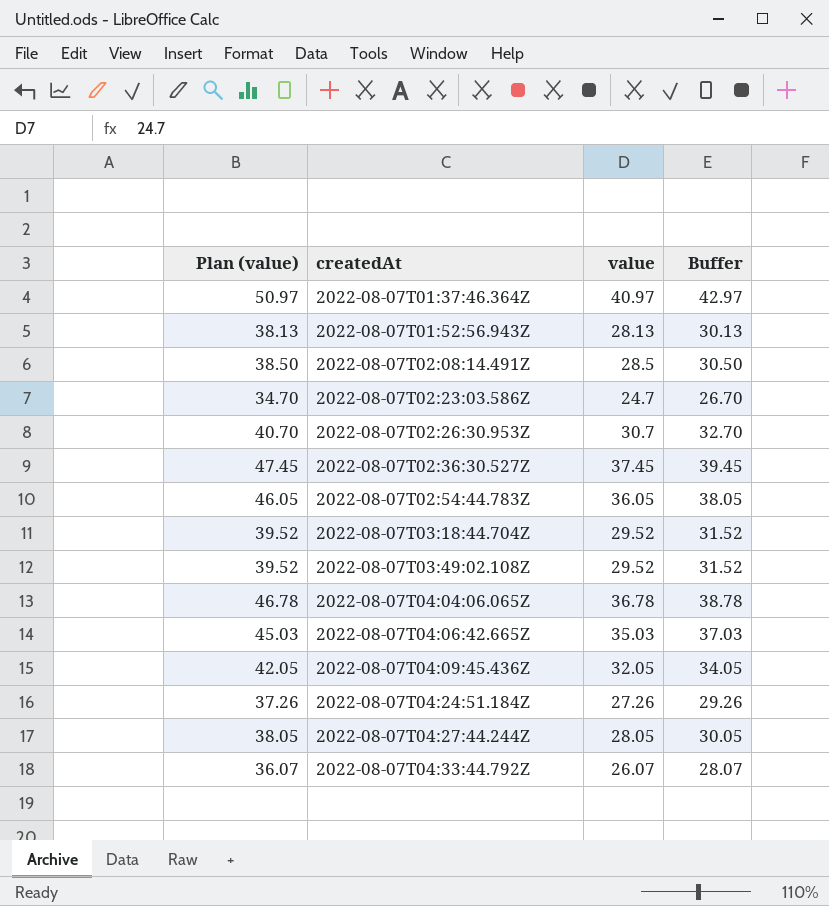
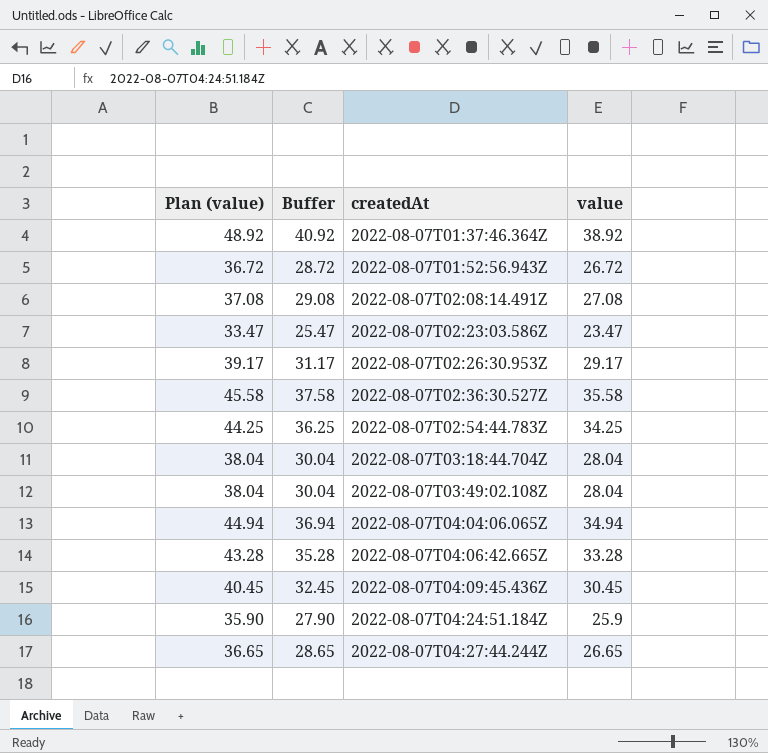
column Buffer | position: 4 -> 2
row 2022-08-07T04:33:44.792Z: 36.07 | 26.07 | 28.07 -> none
2022-08-07T01:37:46.364Z | Plan (value): 50.97 -> 48.92
2022-08-07T01:37:46.364Z | Buffer: 42.97 -> 40.92
2022-08-07T01:37:46.364Z | value: 40.97 -> 38.92
2022-08-07T01:52:56.943Z | Plan (value): 38.13 -> 36.72
2022-08-07T01:52:56.943Z | Buffer: 30.13 -> 28.72
2022-08-07T01:52:56.943Z | value: 28.13 -> 26.72
2022-08-07T02:08:14.491Z | Plan (value): 38.50 -> 37.08
2022-08-07T02:08:14.491Z | Buffer: 30.50 -> 29.08
2022-08-07T02:08:14.491Z | value: 28.5 -> 27.08
2022-08-07T02:23:03.586Z | Plan (value): 34.70 -> 33.47
2022-08-07T02:23:03.586Z | Buffer: 26.70 -> 25.47
2022-08-07T02:23:03.586Z | value: 24.7 -> 23.47
2022-08-07T02:26:30.953Z | Plan (value): 40.70 -> 39.17
2022-08-07T02:26:30.953Z | Buffer: 32.70 -> 31.17
2022-08-07T02:26:30.953Z | value: 30.7 -> 29.17
2022-08-07T02:36:30.527Z | Plan (value): 47.45 -> 45.58
2022-08-07T02:36:30.527Z | Buffer: 39.45 -> 37.58
2022-08-07T02:36:30.527Z | value: 37.45 -> 35.58
2022-08-07T02:54:44.783Z | Plan (value): 46.05 -> 44.25
2022-08-07T02:54:44.783Z | Buffer: 38.05 -> 36.25
2022-08-07T02:54:44.783Z | value: 36.05 -> 34.25
2022-08-07T03:18:44.704Z | Plan (value): 39.52 -> 38.04
2022-08-07T03:18:44.704Z | Buffer: 31.52 -> 30.04
2022-08-07T03:18:44.704Z | value: 29.52 -> 28.04
2022-08-07T03:49:02.108Z | Plan (value): 39.52 -> 38.04
2022-08-07T03:49:02.108Z | Buffer: 31.52 -> 30.04
2022-08-07T03:49:02.108Z | value: 29.52 -> 28.04
2022-08-07T04:04:06.065Z | Plan (value): 46.78 -> 44.94
2022-08-07T04:04:06.065Z | Buffer: 38.78 -> 36.94
2022-08-07T04:04:06.065Z | value: 36.78 -> 34.94
2022-08-07T04:06:42.665Z | Plan (value): 45.03 -> 43.28
2022-08-07T04:06:42.665Z | Buffer: 37.03 -> 35.28
2022-08-07T04:06:42.665Z | value: 35.03 -> 33.28
2022-08-07T04:09:45.436Z | Plan (value): 42.05 -> 40.45
2022-08-07T04:09:45.436Z | Buffer: 34.05 -> 32.45
2022-08-07T04:09:45.436Z | value: 32.05 -> 30.45
2022-08-07T04:24:51.184Z | Plan (value): 37.26 -> 35.90
2022-08-07T04:24:51.184Z | Buffer: 29.26 -> 27.90
2022-08-07T04:24:51.184Z | value: 27.26 -> 25.9
2022-08-07T04:27:44.244Z | Plan (value): 38.05 -> 36.65
2022-08-07T04:27:44.244Z | Buffer: 30.05 -> 28.65
2022-08-07T04:27:44.244Z | value: 28.05 -> 26.65

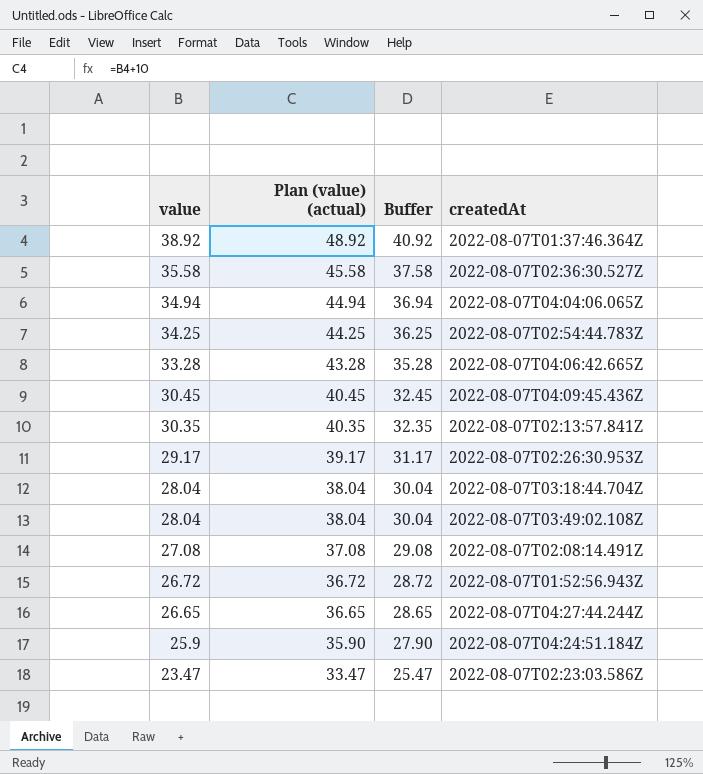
row order: createdAt ascending -> value descending
column value | position: 4 -> 1
column name: Plan (value) -> Plan (value) (actual)
row 2022-08-07T02:13:57.841Z: none -> 30.35 | 40.35 | 32.35

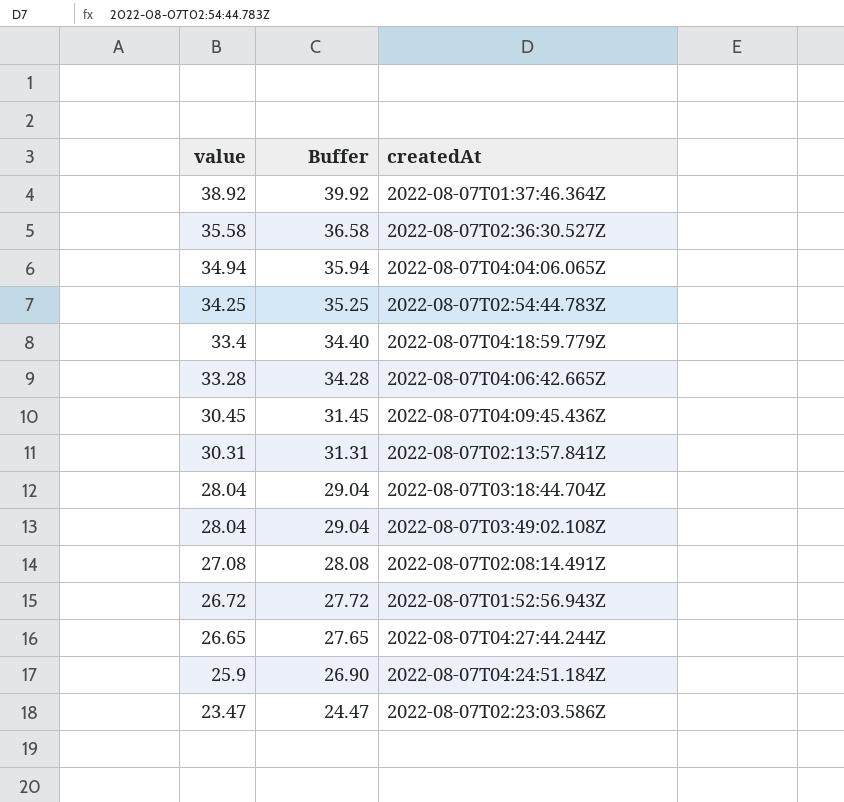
column Plan (value) (actual) | formula: [value] + 10 -> none
column Buffer | formula: [value] + 2 -> [value] + 1
row 2022-08-07T02:26:30.953Z: 29.17 | 39.17 | 31.17 -> none
row 2022-08-07T04:18:59.779Z: none -> 33.4 | 34.40
2022-08-07T02:13:57.841Z | value: 30.35 -> 30.31

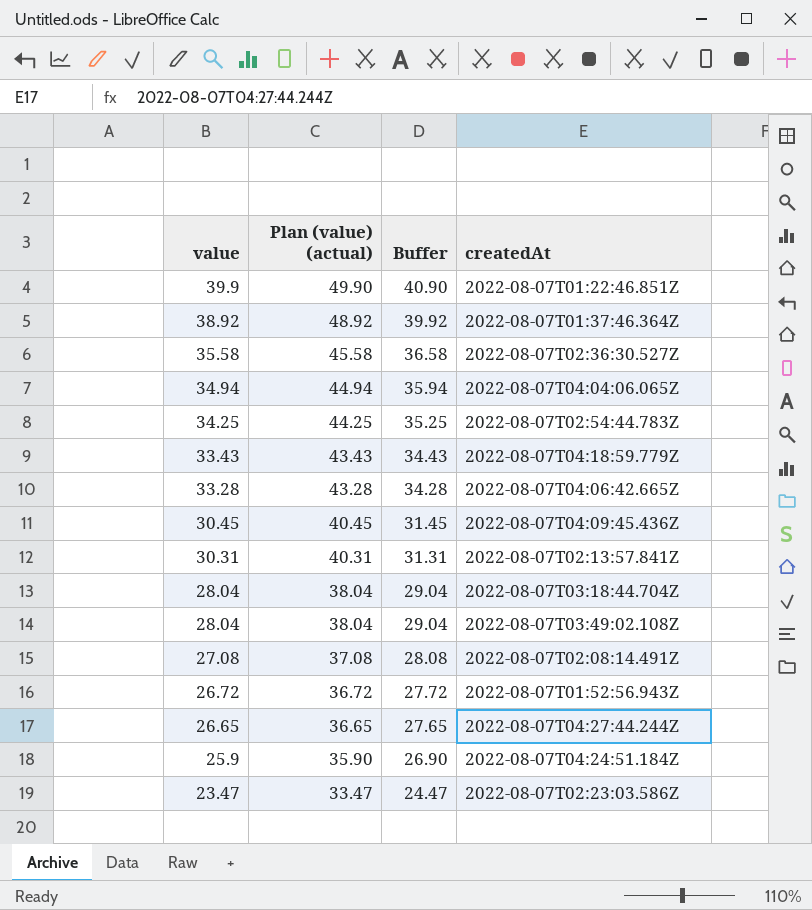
column Plan (value) (actual) | formula: none -> [value] + 10
row 2022-08-07T01:22:46.851Z: none -> 39.9 | 49.90 | 40.90
2022-08-07T04:18:59.779Z | value: 33.4 -> 33.43
2022-08-07T04:18:59.779Z | Buffer: 34.40 -> 34.43

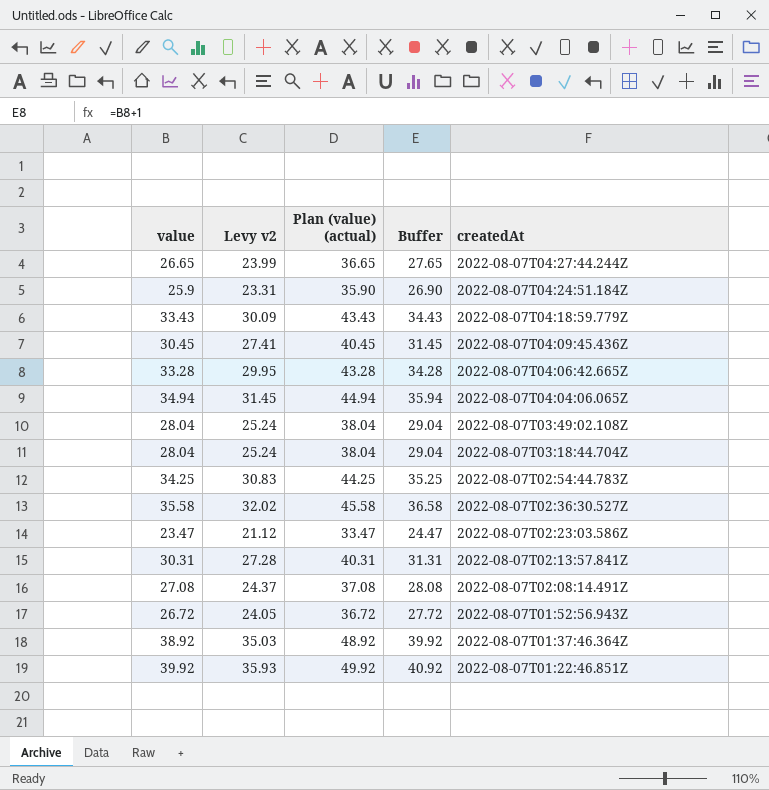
row order: value descending -> createdAt descending
column Levy v2 | formula: none -> [value] * 0.9
2022-08-07T01:22:46.851Z | value: 39.9 -> 39.92
2022-08-07T01:22:46.851Z | Plan (value) (actual): 49.90 -> 49.92
2022-08-07T01:22:46.851Z | Buffer: 40.90 -> 40.92

